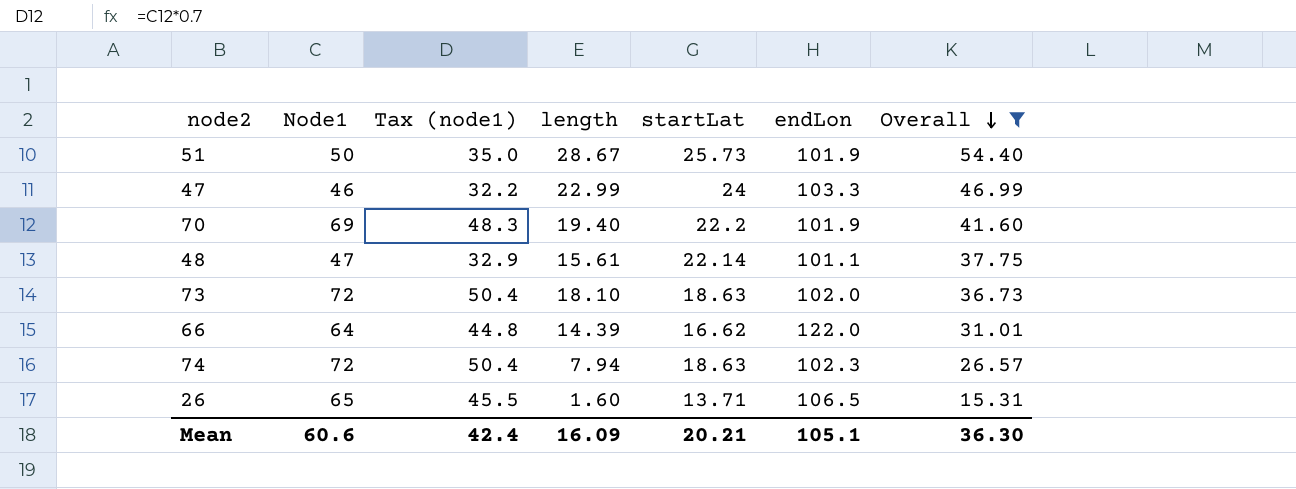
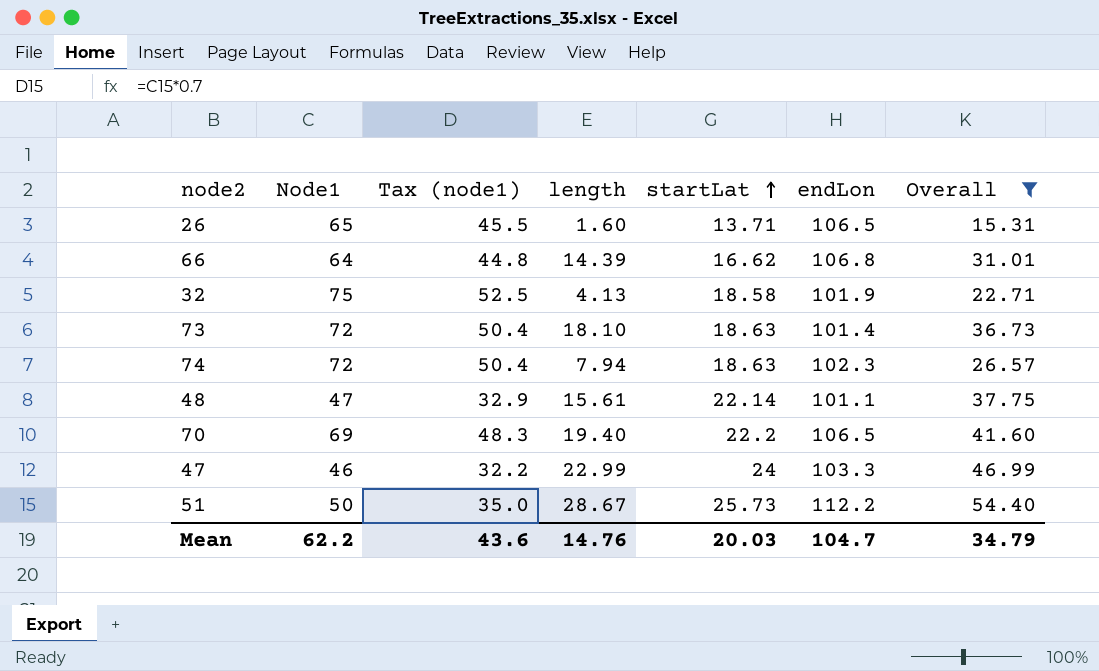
row order: Overall descending -> startLat ascending
66 | endLon: 122.0 -> 106.8
row 32: none -> 75 | 52.5 | 4.13 | 18.58 | 101.9 | 22.71
73 | endLon: 102.0 -> 101.4
70 | endLon: 101.9 -> 106.5
51 | endLon: 101.9 -> 112.2
Mean | Node1: 60.6 -> 62.2
Mean | Tax (node1): 42.4 -> 43.6
Mean | length: 16.09 -> 14.76
Mean | startLat: 20.21 -> 20.03
Mean | endLon: 105.1 -> 104.7
Mean | Overall: 36.30 -> 34.79

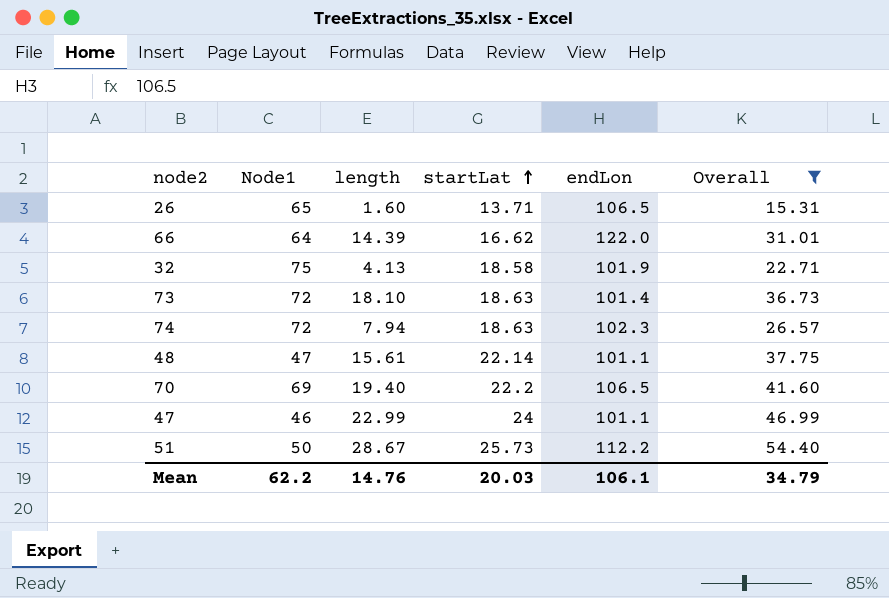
column Tax (node1) | formula: [Node1] * 0.7 -> none
66 | endLon: 106.8 -> 122.0
47 | endLon: 103.3 -> 101.1
Mean | endLon: 104.7 -> 106.1

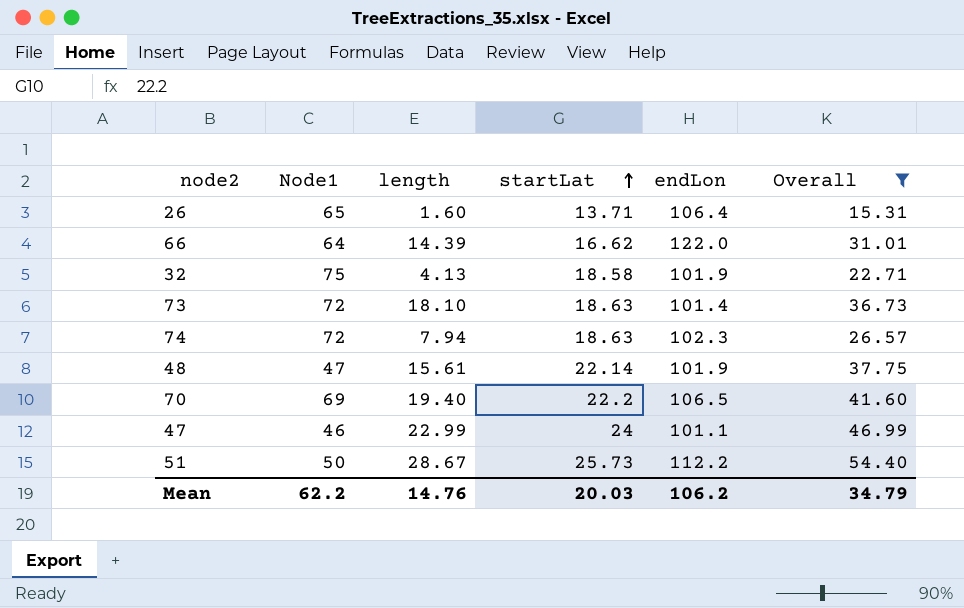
26 | endLon: 106.5 -> 106.4
48 | endLon: 101.1 -> 101.9
Mean | endLon: 106.1 -> 106.2

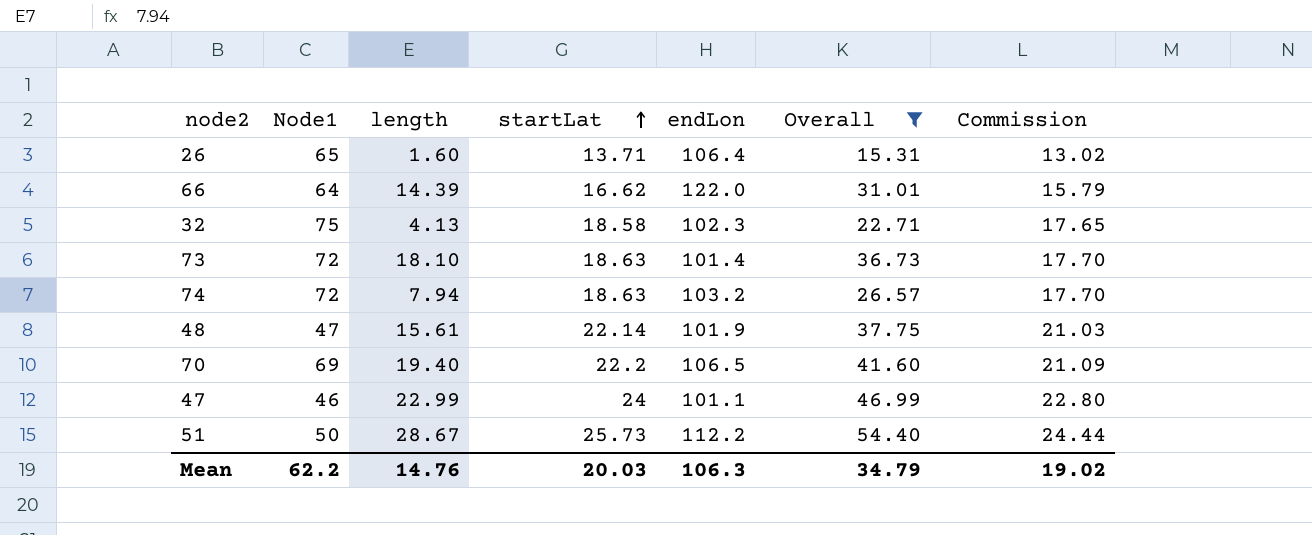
column Commission | formula: none -> [startLat] * 0.95
32 | endLon: 101.9 -> 102.3
74 | endLon: 102.3 -> 103.2
Mean | endLon: 106.2 -> 106.3

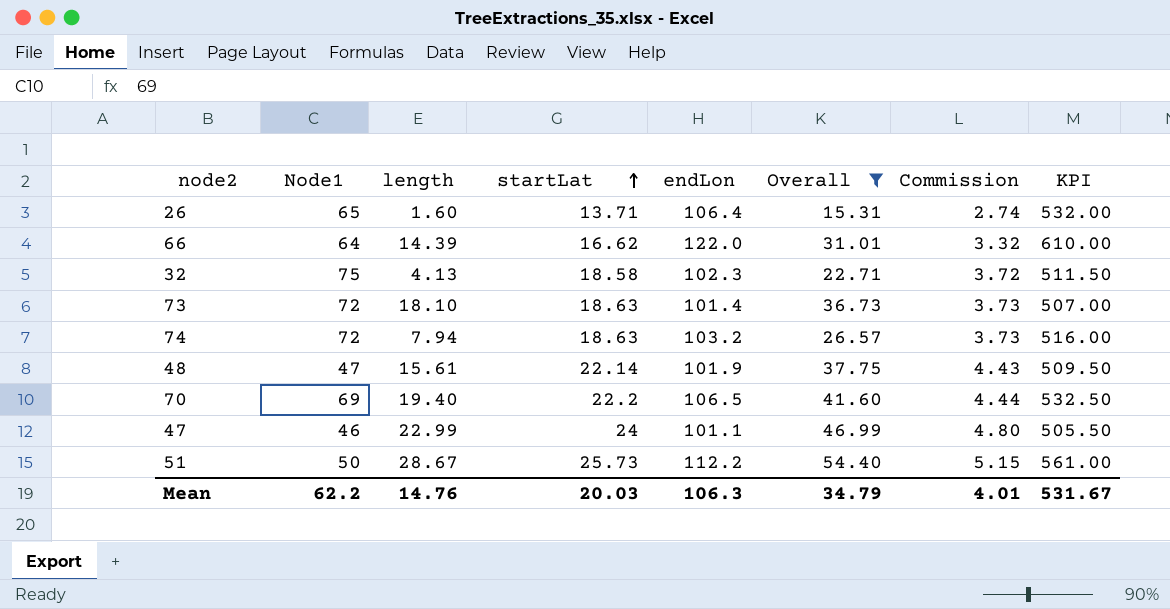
column Commission | formula: [startLat] * 0.95 -> [startLat] * 0.2
column KPI | formula: none -> [endLon] * 5
Mean | Commission: 19.02 -> 4.01

